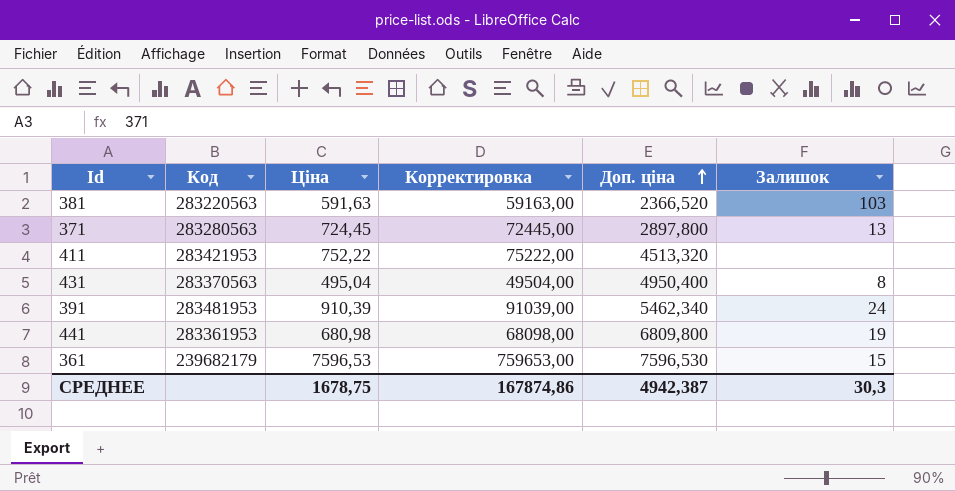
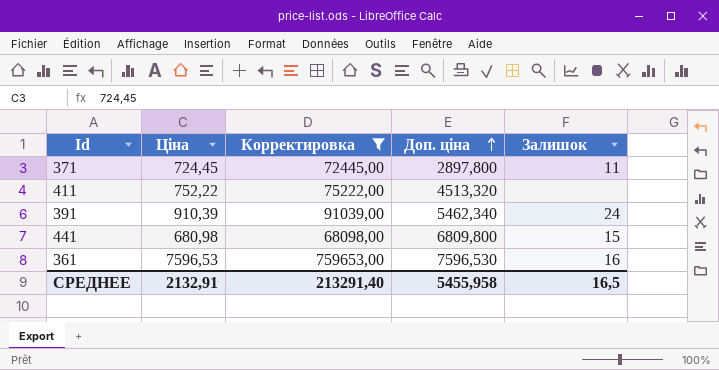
filter: none -> Корректировка >= 68098,00
column Код | position: 2 -> none
371 | Залишок: 13 -> 11
441 | Залишок: 19 -> 15
361 | Залишок: 15 -> 16
СРЕДНЕЕ | Ціна: 1678,75 -> 2132,91
СРЕДНЕЕ | Корректировка: 167874,86 -> 213291,40
СРЕДНЕЕ | Доп. ціна: 4942,387 -> 5455,958
СРЕДНЕЕ | Залишок: 30,3 -> 16,5

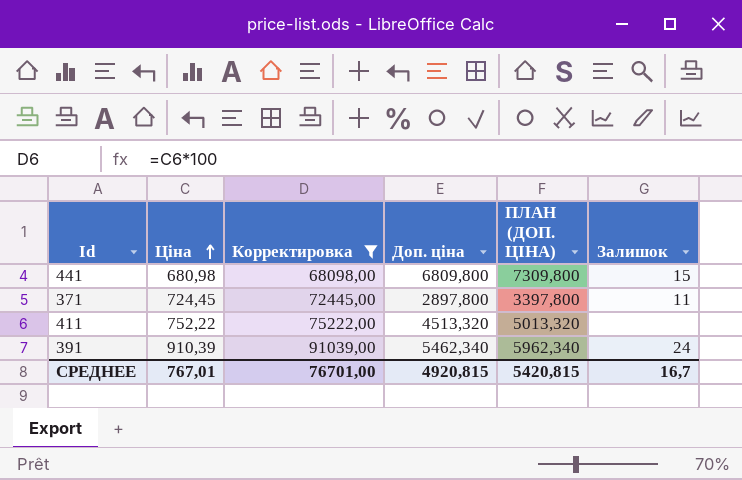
row order: Доп. ціна ascending -> Ціна ascending
column ПЛАН (ДОП. ЦІНА) | formula: none -> [Доп. ціна] + 500
row 361: 7596,53 | 759653,00 | 7596,530 | 16 -> none
СРЕДНЕЕ | Ціна: 2132,91 -> 767,01
СРЕДНЕЕ | Корректировка: 213291,40 -> 76701,00
СРЕДНЕЕ | Доп. ціна: 5455,958 -> 4920,815
СРЕДНЕЕ | Залишок: 16,5 -> 16,7

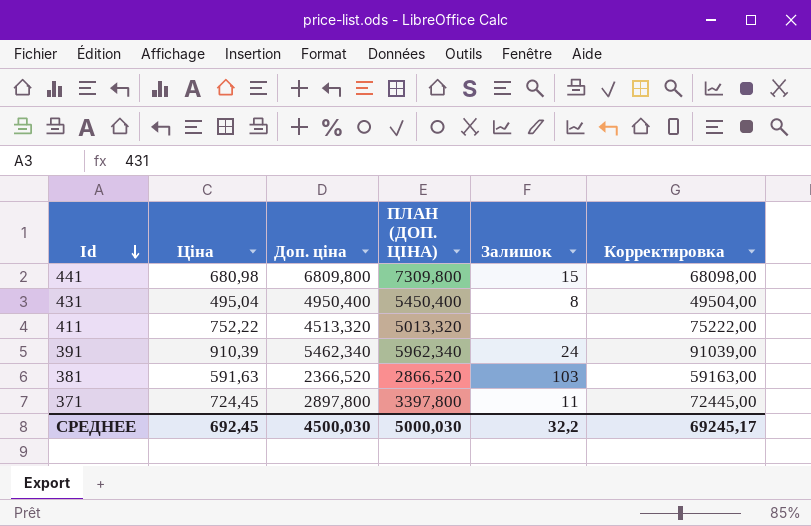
filter: Корректировка >= 68098,00 -> none
row order: Ціна ascending -> Id descending
column Корректировка | position: 3 -> 6
СРЕДНЕЕ | Ціна: 767,01 -> 692,45
СРЕДНЕЕ | Доп. ціна: 4920,815 -> 4500,030
СРЕДНЕЕ | ПЛАН (ДОП. ЦІНА): 5420,815 -> 5000,030
СРЕДНЕЕ | Залишок: 16,7 -> 32,2
СРЕДНЕЕ | Корректировка: 76701,00 -> 69245,17

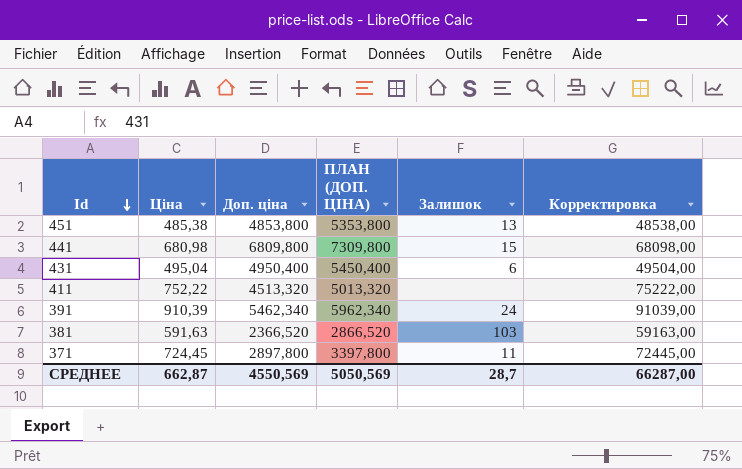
row 451: none -> 485,38 | 4853,800 | 5353,800 | 13 | 48538,00
431 | Залишок: 8 -> 6
СРЕДНЕЕ | Ціна: 692,45 -> 662,87
СРЕДНЕЕ | Доп. ціна: 4500,030 -> 4550,569
СРЕДНЕЕ | ПЛАН (ДОП. ЦІНА): 5000,030 -> 5050,569
СРЕДНЕЕ | Залишок: 32,2 -> 28,7
СРЕДНЕЕ | Корректировка: 69245,17 -> 66287,00

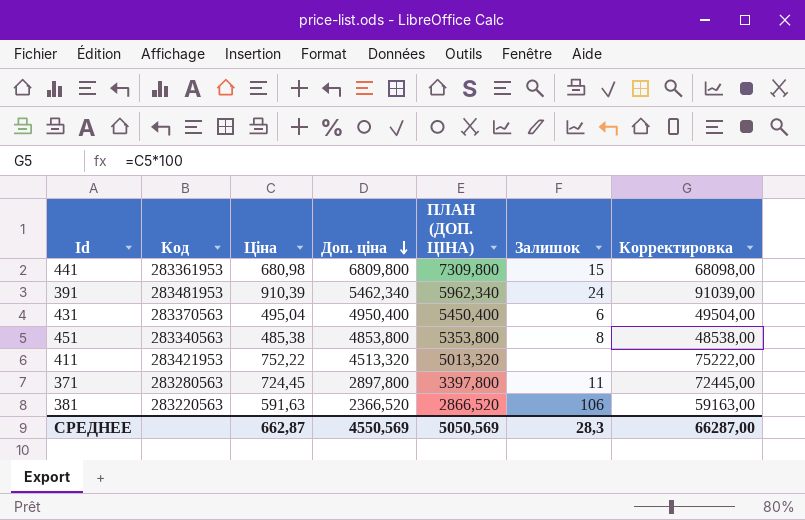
row order: Id descending -> Доп. ціна descending
column Код | position: none -> 2
451 | Залишок: 13 -> 8
381 | Залишок: 103 -> 106
СРЕДНЕЕ | Залишок: 28,7 -> 28,3

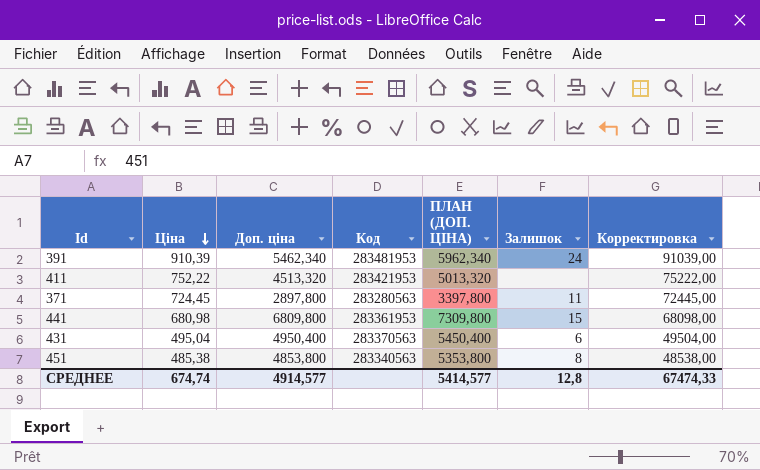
row order: Доп. ціна descending -> Ціна descending
column Код | position: 2 -> 4
row 381: 283220563 | 591,63 | 2366,520 | 2866,520 | 106 | 59163,00 -> none
СРЕДНЕЕ | Ціна: 662,87 -> 674,74
СРЕДНЕЕ | Доп. ціна: 4550,569 -> 4914,577
СРЕДНЕЕ | ПЛАН (ДОП. ЦІНА): 5050,569 -> 5414,577
СРЕДНЕЕ | Залишок: 28,3 -> 12,8
СРЕДНЕЕ | Корректировка: 66287,00 -> 67474,33

